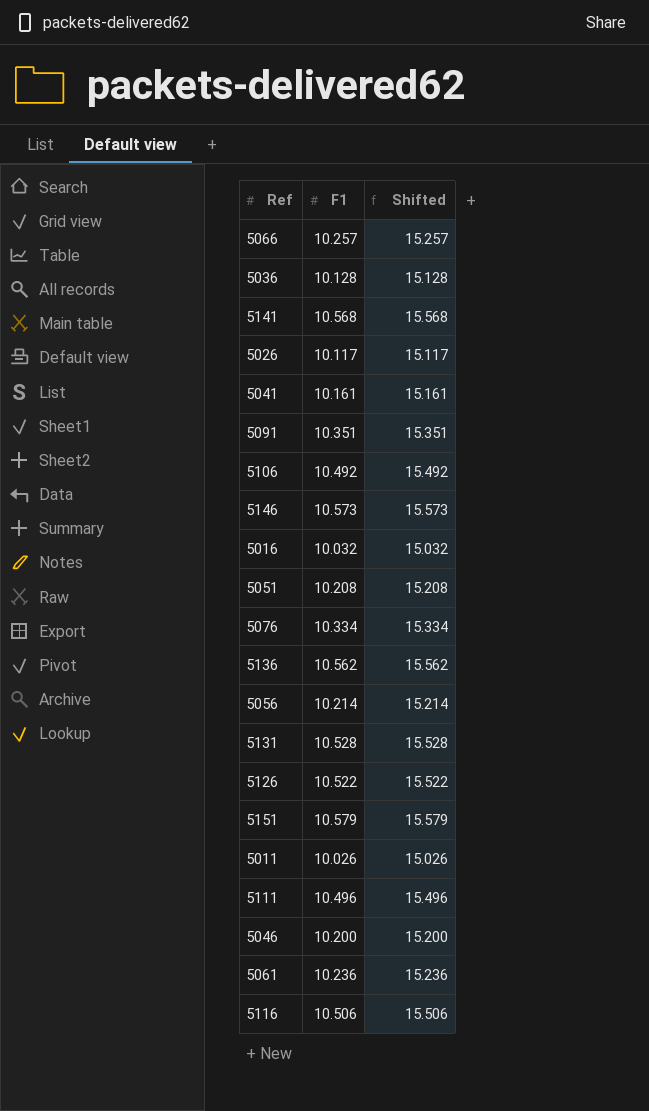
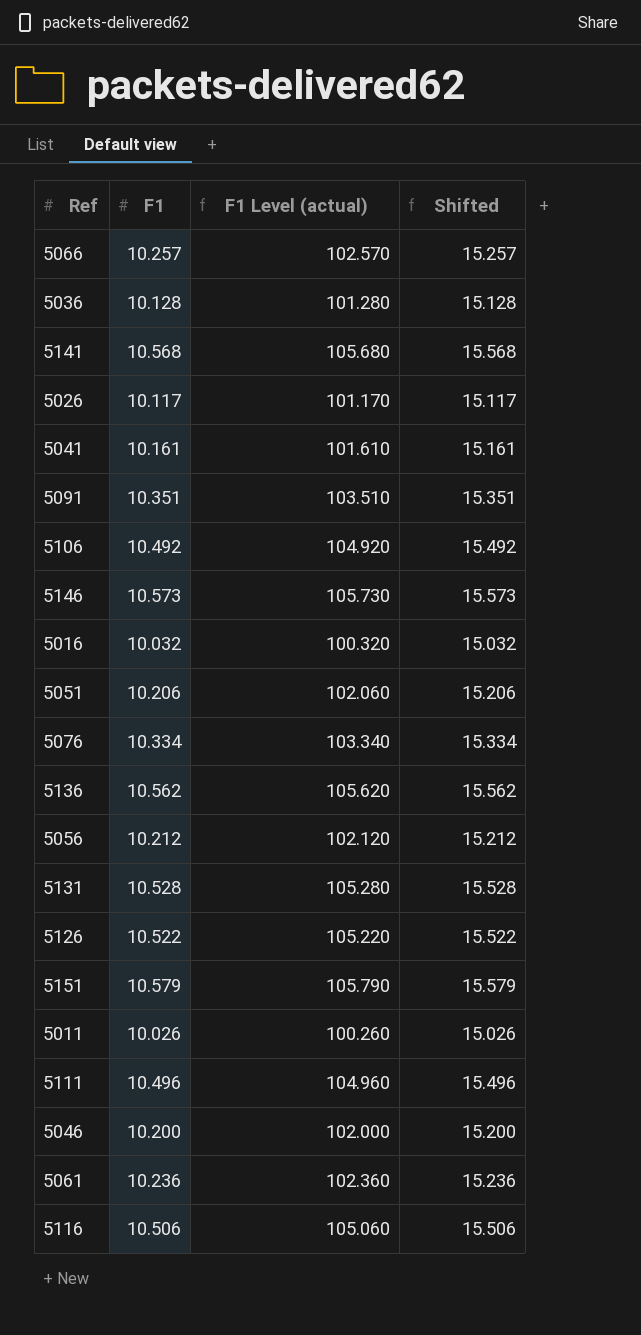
column F1 Level (actual) | formula: none -> [F1] * 10
5051 | F1: 10.208 -> 10.206
5051 | Shifted: 15.208 -> 15.206
5056 | F1: 10.214 -> 10.212
5056 | Shifted: 15.214 -> 15.212

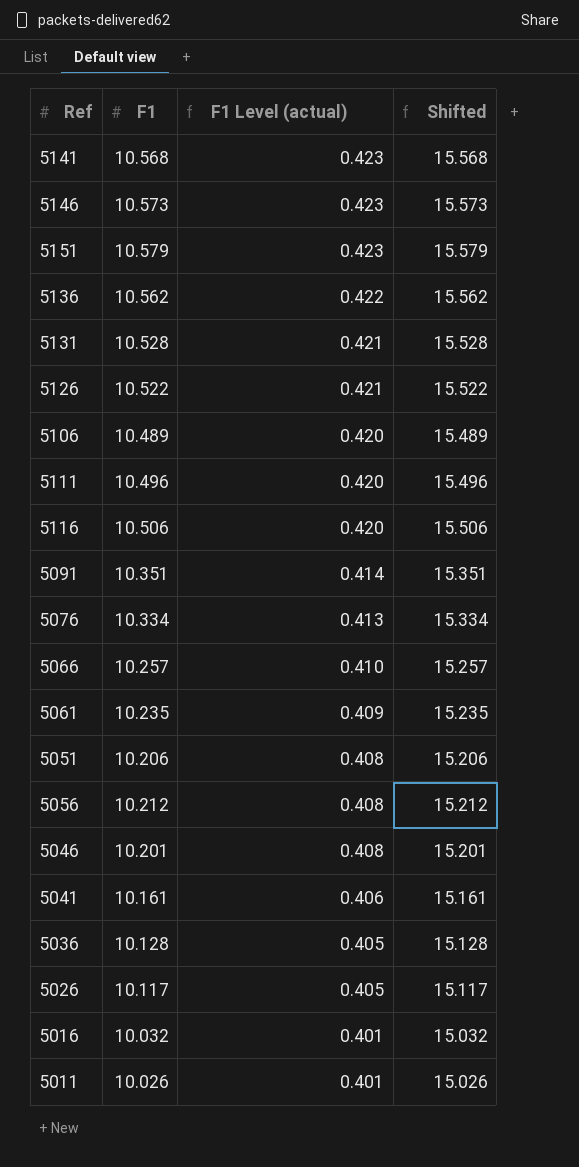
row order: none -> F1 Level (actual) descending
column F1 Level (actual) | formula: [F1] * 10 -> [F1] * 0.04
5106 | F1: 10.492 -> 10.489
5106 | Shifted: 15.492 -> 15.489
5061 | F1: 10.236 -> 10.235
5061 | Shifted: 15.236 -> 15.235
5046 | F1: 10.200 -> 10.201
5046 | Shifted: 15.200 -> 15.201

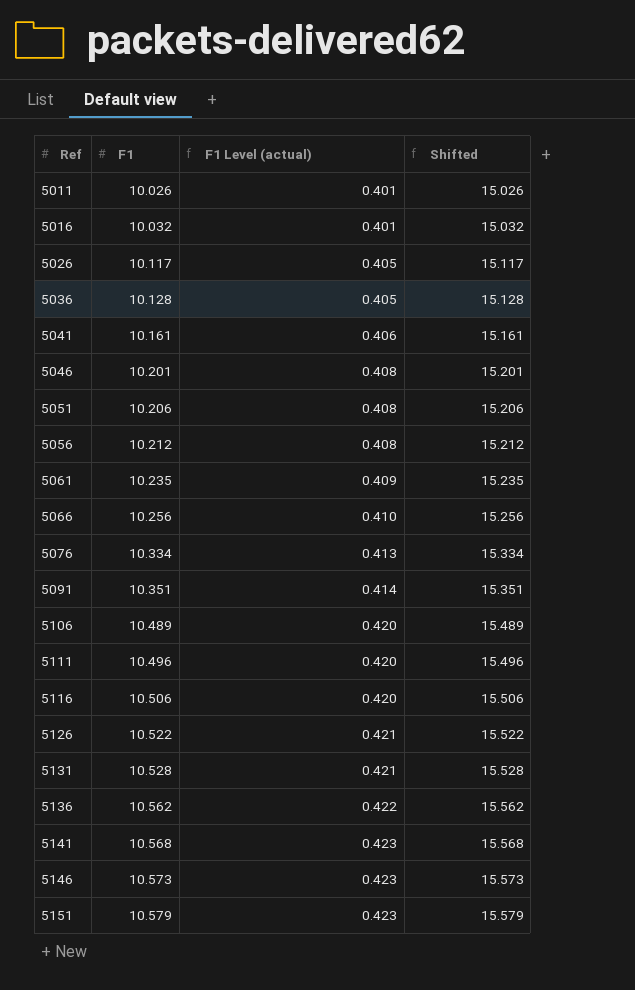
row order: F1 Level (actual) descending -> Ref ascending
5066 | F1: 10.257 -> 10.256
5066 | Shifted: 15.257 -> 15.256

